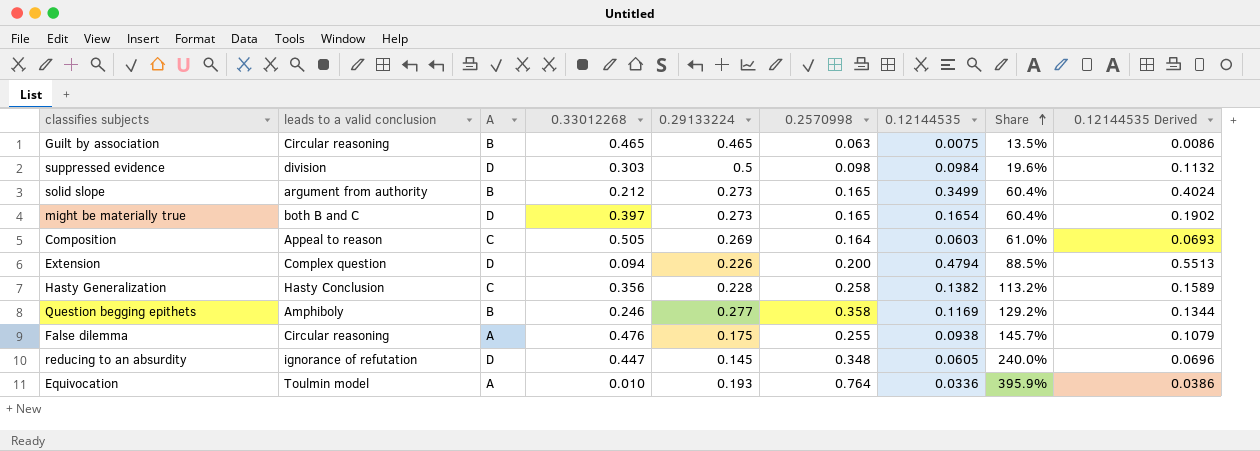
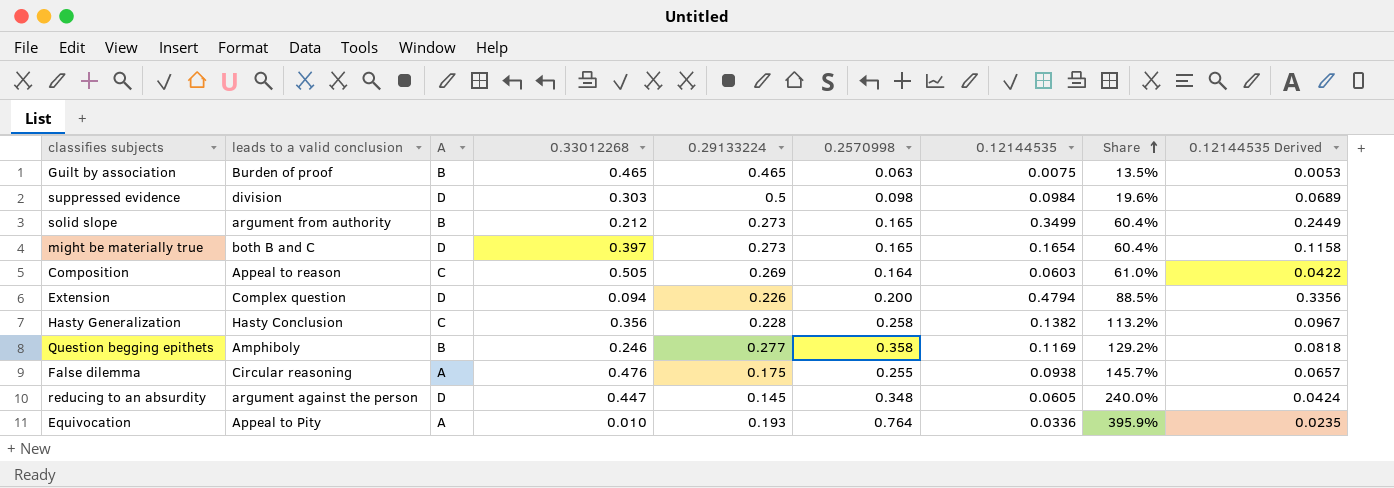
column 0.12144535 Derived | formula: [0.12144535] * 1.15 -> [0.12144535] * 0.7
Guilt by association | leads to a valid conclusion: Circular reasoning -> Burden of proof
reducing to an absurdity | leads to a valid conclusion: ignorance of refutation -> argument against the person
Equivocation | leads to a valid conclusion: Toulmin model -> Appeal to Pity

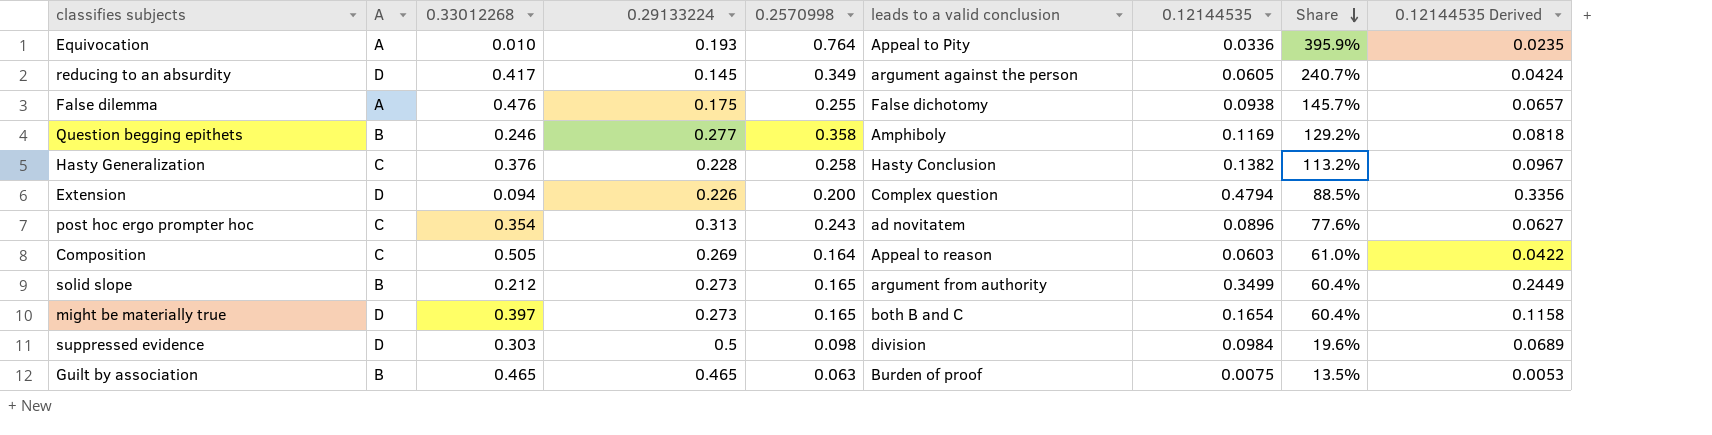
row order: Share ascending -> Share descending
column leads to a valid conclusion | position: 2 -> 6
reducing to an absurdity | 0.33012268: 0.447 -> 0.417
reducing to an absurdity | 0.2570998: 0.348 -> 0.349
reducing to an absurdity | Share: 240.0% -> 240.7%
False dilemma | leads to a valid conclusion: Circular reasoning -> False dichotomy
Hasty Generalization | 0.33012268: 0.356 -> 0.376
row post hoc ergo prompter hoc: none -> C | 0.354 | 0.313 | 0.243 | ad novitatem | 0.0896 | 77.6% | 0.0627

